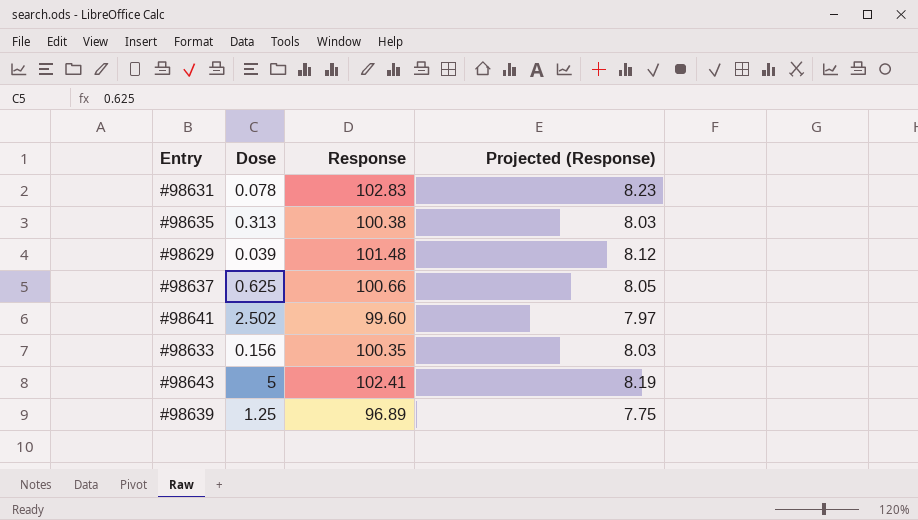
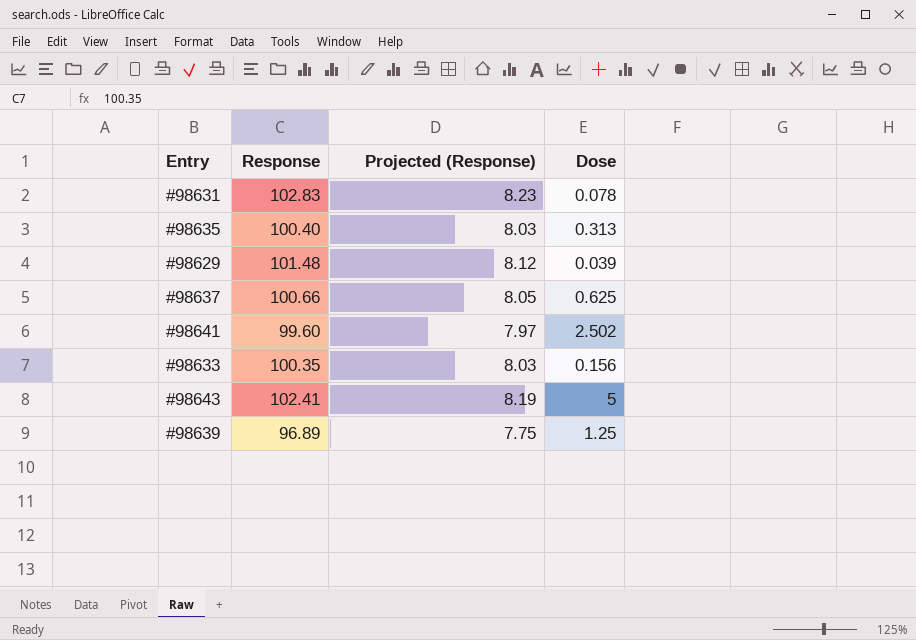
column Dose | position: 2 -> 4
#98635 | Response: 100.38 -> 100.40

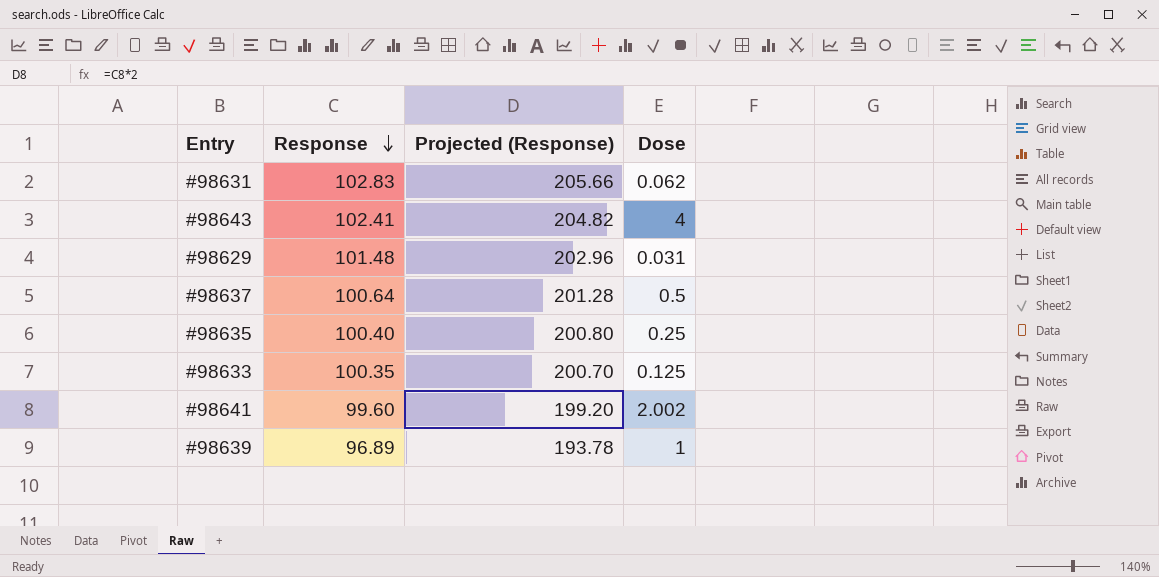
row order: none -> Response descending
column Projected (Response) | formula: [Response] * 0.08 -> [Response] * 2
#98631 | Dose: 0.078 -> 0.062
#98643 | Dose: 5 -> 4
#98629 | Dose: 0.039 -> 0.031
#98637 | Response: 100.66 -> 100.64
#98637 | Dose: 0.625 -> 0.5
#98635 | Dose: 0.313 -> 0.25
#98633 | Dose: 0.156 -> 0.125
#98641 | Dose: 2.502 -> 2.002
#98639 | Dose: 1.25 -> 1

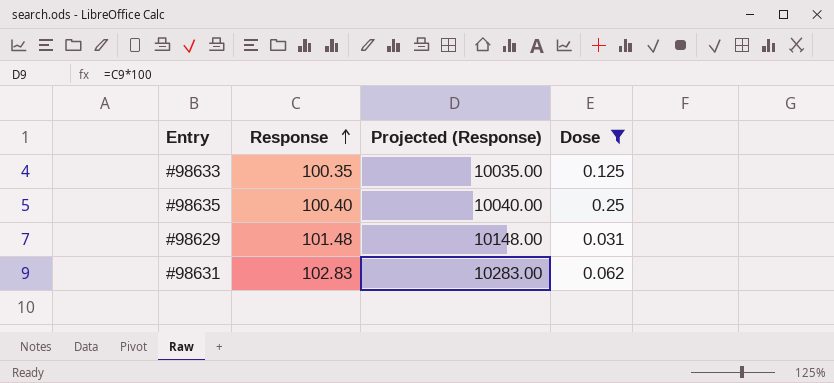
filter: none -> Dose <= 0.25
row order: Response descending -> Response ascending
column Projected (Response) | formula: [Response] * 2 -> [Response] * 100

